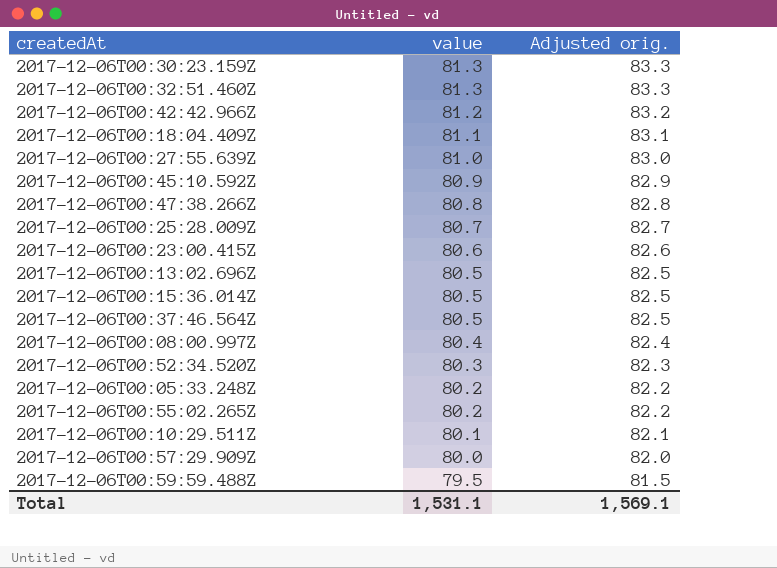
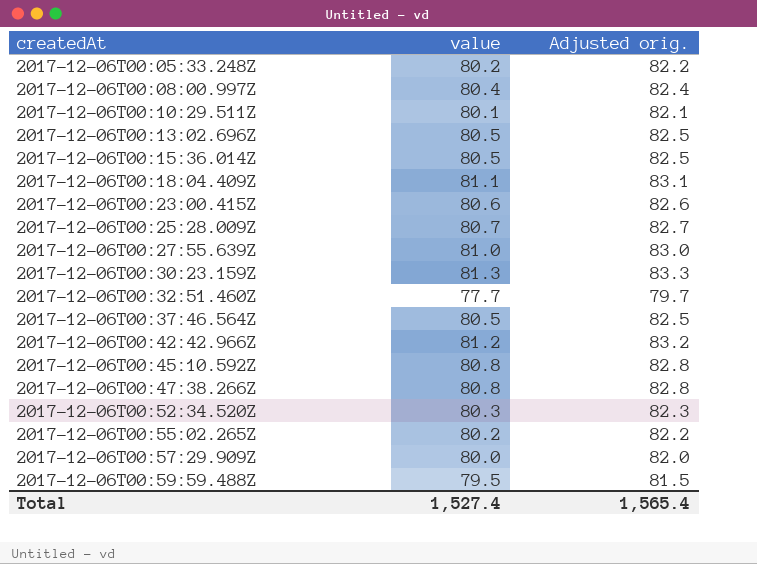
row order: value descending -> createdAt ascending
2017-12-06T00:32:51.460Z | value: 81.3 -> 77.7
2017-12-06T00:32:51.460Z | Adjusted orig.: 83.3 -> 79.7
2017-12-06T00:45:10.592Z | value: 80.9 -> 80.8
2017-12-06T00:45:10.592Z | Adjusted orig.: 82.9 -> 82.8
Total | value: 1,531.1 -> 1,527.4
Total | Adjusted orig.: 1,569.1 -> 1,565.4

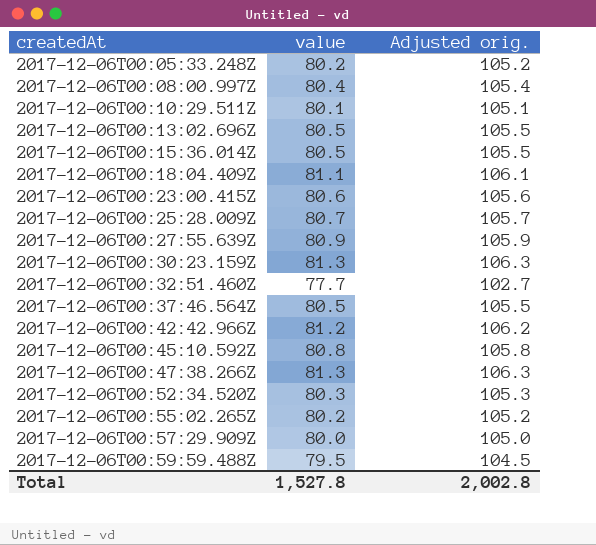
column Adjusted orig. | formula: [value] + 2 -> [value] + 25
2017-12-06T00:27:55.639Z | value: 81.0 -> 80.9
2017-12-06T00:47:38.266Z | value: 80.8 -> 81.3
Total | value: 1,527.4 -> 1,527.8
Total | Adjusted orig.: 1,565.4 -> 2,002.8

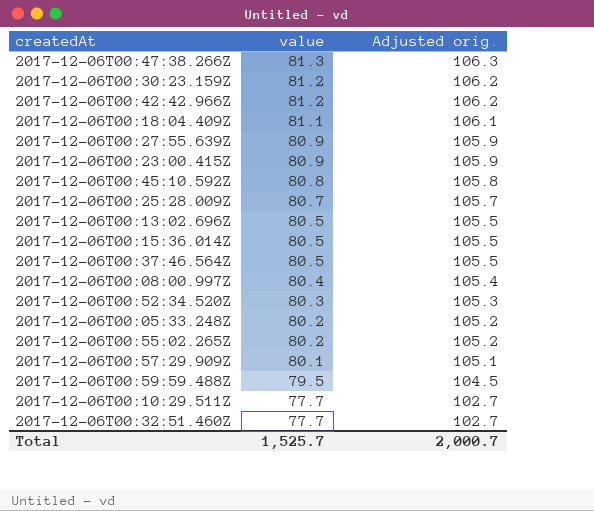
row order: createdAt ascending -> value descending
2017-12-06T00:30:23.159Z | value: 81.3 -> 81.2
2017-12-06T00:30:23.159Z | Adjusted orig.: 106.3 -> 106.2
2017-12-06T00:23:00.415Z | value: 80.6 -> 80.9
2017-12-06T00:23:00.415Z | Adjusted orig.: 105.6 -> 105.9
2017-12-06T00:57:29.909Z | value: 80.0 -> 80.1
2017-12-06T00:57:29.909Z | Adjusted orig.: 105.0 -> 105.1
2017-12-06T00:10:29.511Z | value: 80.1 -> 77.7
2017-12-06T00:10:29.511Z | Adjusted orig.: 105.1 -> 102.7
Total | value: 1,527.8 -> 1,525.7
Total | Adjusted orig.: 2,002.8 -> 2,000.7

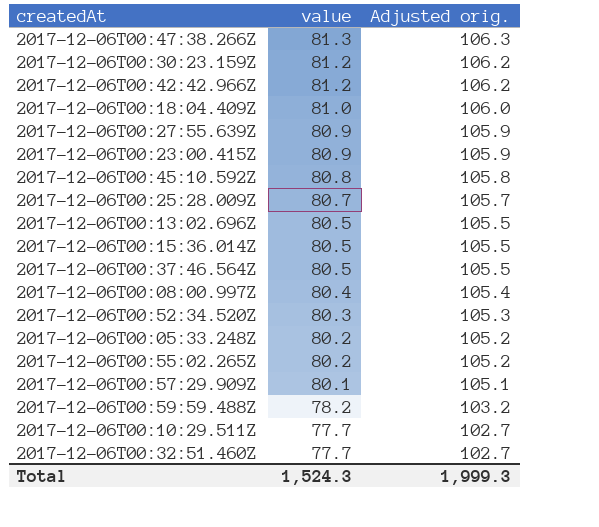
2017-12-06T00:18:04.409Z | value: 81.1 -> 81.0
2017-12-06T00:18:04.409Z | Adjusted orig.: 106.1 -> 106.0
2017-12-06T00:59:59.488Z | value: 79.5 -> 78.2
2017-12-06T00:59:59.488Z | Adjusted orig.: 104.5 -> 103.2
Total | value: 1,525.7 -> 1,524.3
Total | Adjusted orig.: 2,000.7 -> 1,999.3

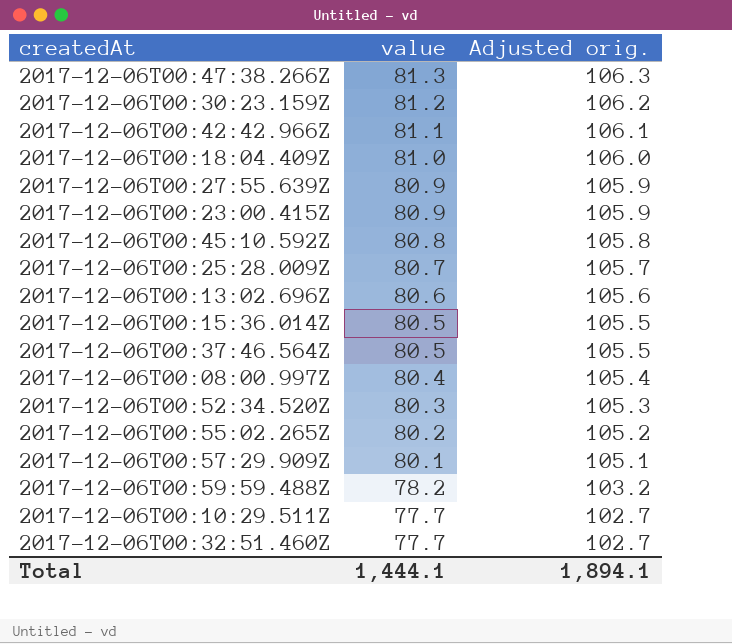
row 2017-12-06T00:05:33.248Z: 80.2 | 105.2 -> none
2017-12-06T00:42:42.966Z | value: 81.2 -> 81.1
2017-12-06T00:42:42.966Z | Adjusted orig.: 106.2 -> 106.1
2017-12-06T00:13:02.696Z | value: 80.5 -> 80.6
2017-12-06T00:13:02.696Z | Adjusted orig.: 105.5 -> 105.6
Total | value: 1,524.3 -> 1,444.1
Total | Adjusted orig.: 1,999.3 -> 1,894.1

